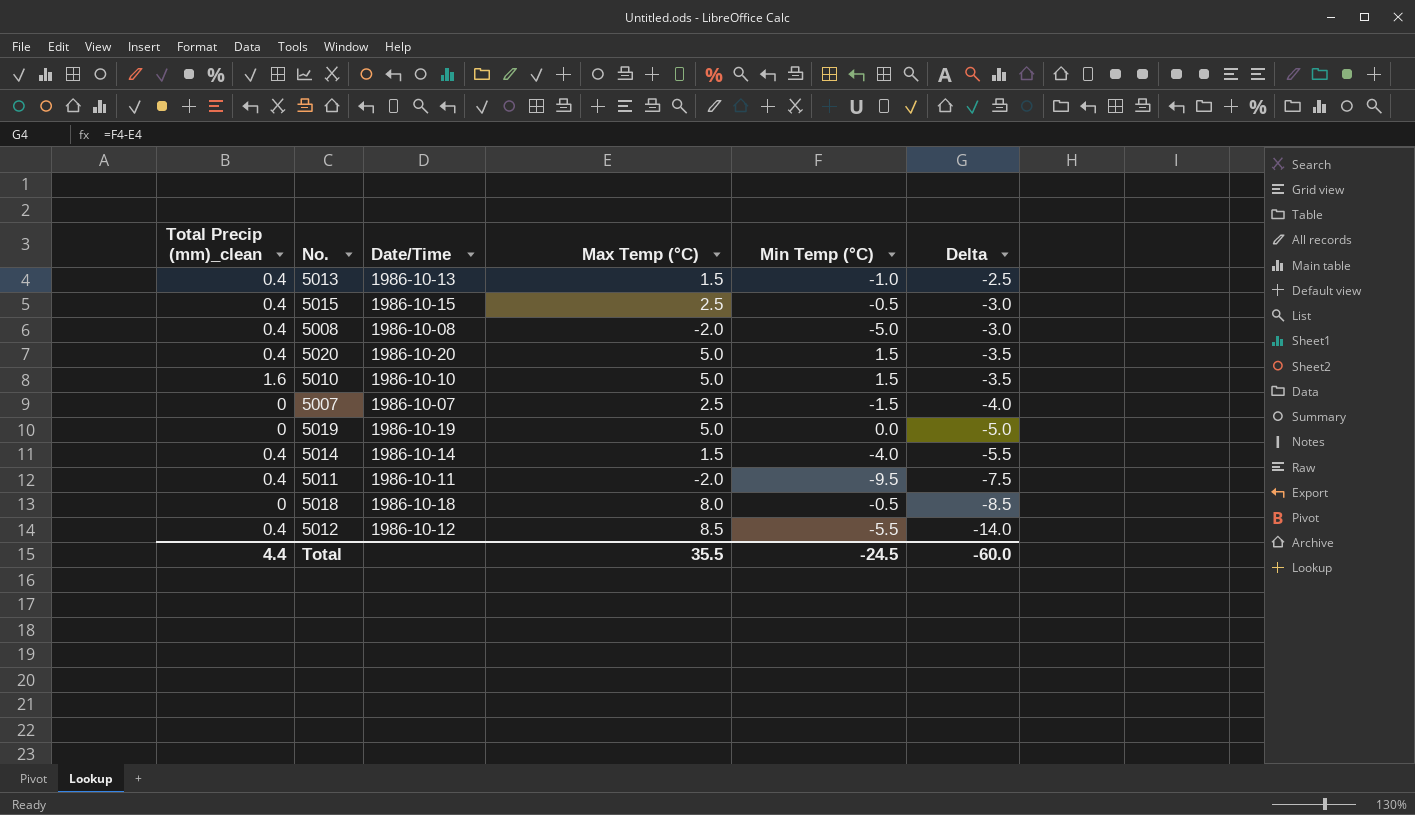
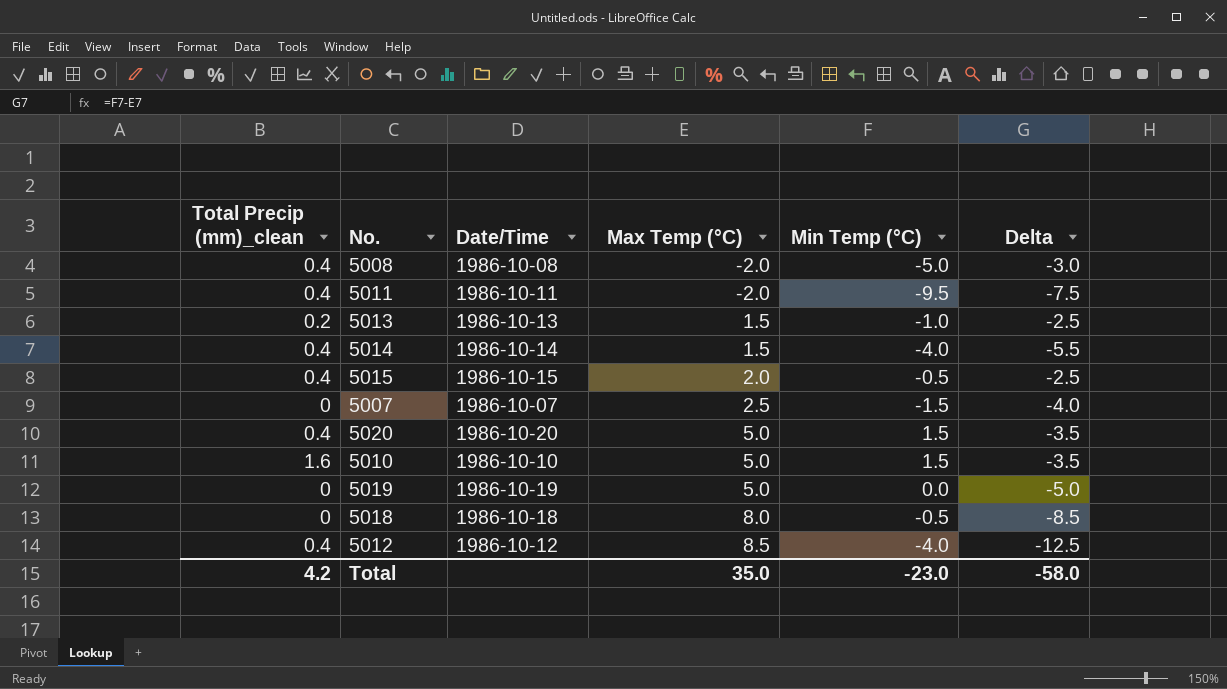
row order: Delta descending -> Max Temp (°C) ascending
5013 | Total Precip (mm)_clean: 0.4 -> 0.2
5015 | Max Temp (°C): 2.5 -> 2.0
5015 | Delta: -3.0 -> -2.5
5012 | Min Temp (°C): -5.5 -> -4.0
5012 | Delta: -14.0 -> -12.5
Total | Total Precip (mm)_clean: 4.4 -> 4.2
Total | Max Temp (°C): 35.5 -> 35.0
Total | Min Temp (°C): -24.5 -> -23.0
Total | Delta: -60.0 -> -58.0

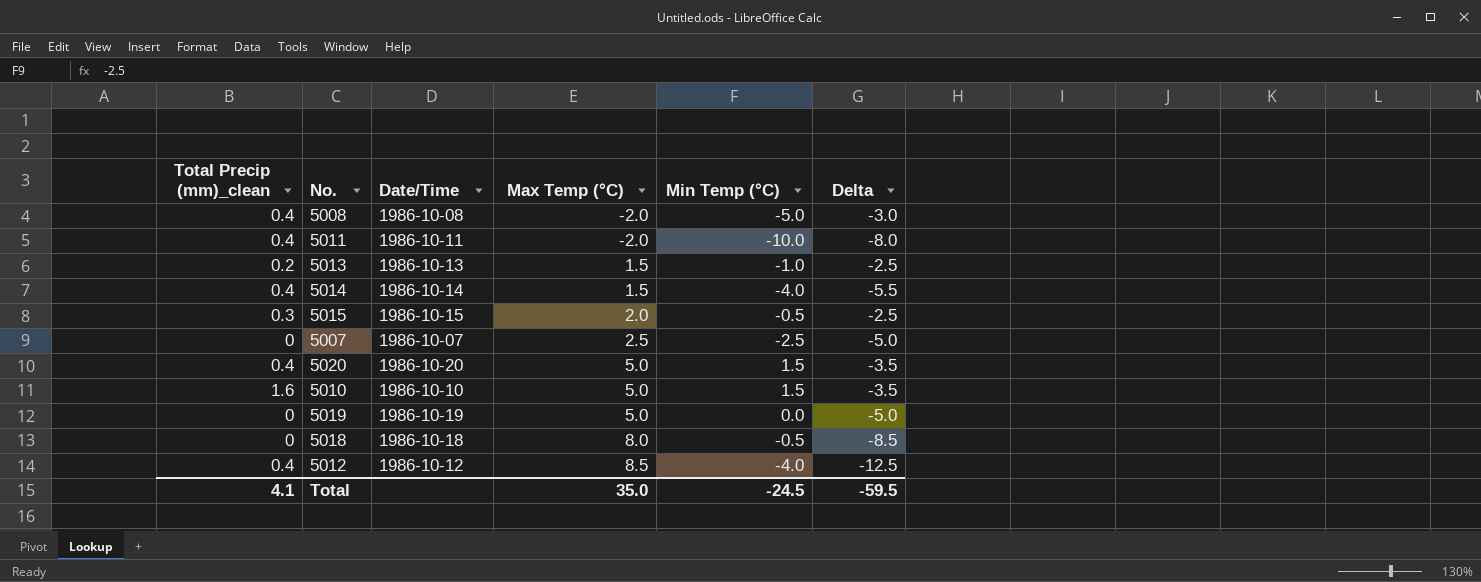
5011 | Min Temp (°C): -9.5 -> -10.0
5011 | Delta: -7.5 -> -8.0
5015 | Total Precip (mm)_clean: 0.4 -> 0.3
5007 | Min Temp (°C): -1.5 -> -2.5
5007 | Delta: -4.0 -> -5.0
Total | Total Precip (mm)_clean: 4.2 -> 4.1
Total | Min Temp (°C): -23.0 -> -24.5
Total | Delta: -58.0 -> -59.5

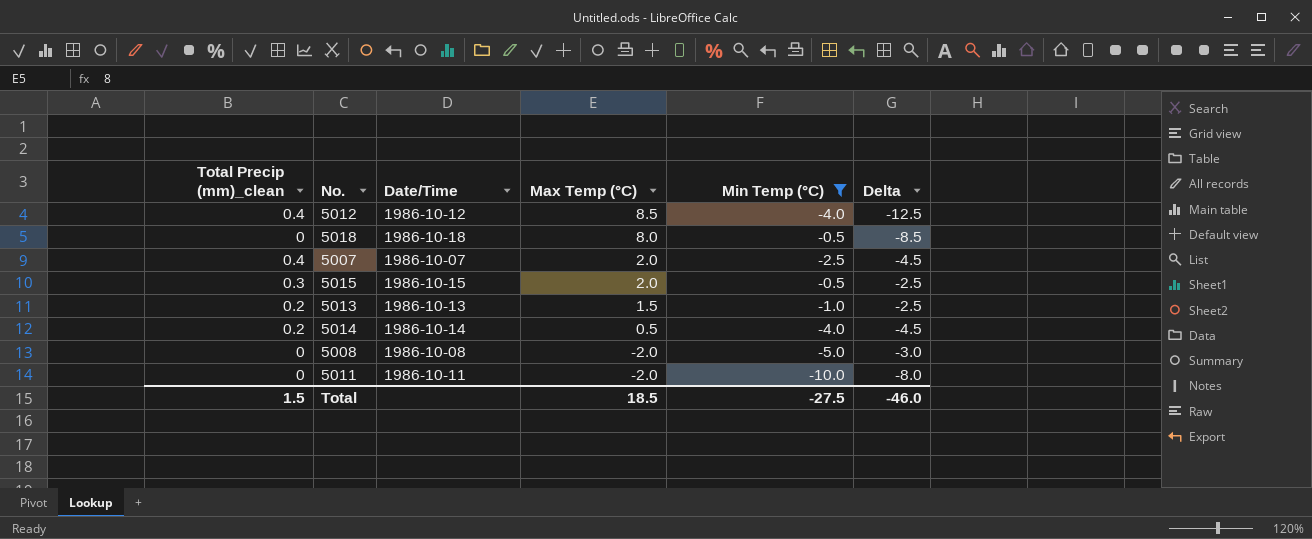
filter: none -> Min Temp (°C) <= -0.5
row order: Max Temp (°C) ascending -> Max Temp (°C) descending
5007 | Total Precip (mm)_clean: 0 -> 0.4
5007 | Max Temp (°C): 2.5 -> 2.0
5007 | Delta: -5.0 -> -4.5
5014 | Total Precip (mm)_clean: 0.4 -> 0.2
5014 | Max Temp (°C): 1.5 -> 0.5
5014 | Delta: -5.5 -> -4.5
5008 | Total Precip (mm)_clean: 0.4 -> 0
5011 | Total Precip (mm)_clean: 0.4 -> 0
Total | Total Precip (mm)_clean: 4.1 -> 1.5
Total | Max Temp (°C): 35.0 -> 18.5
Total | Min Temp (°C): -24.5 -> -27.5
Total | Delta: -59.5 -> -46.0

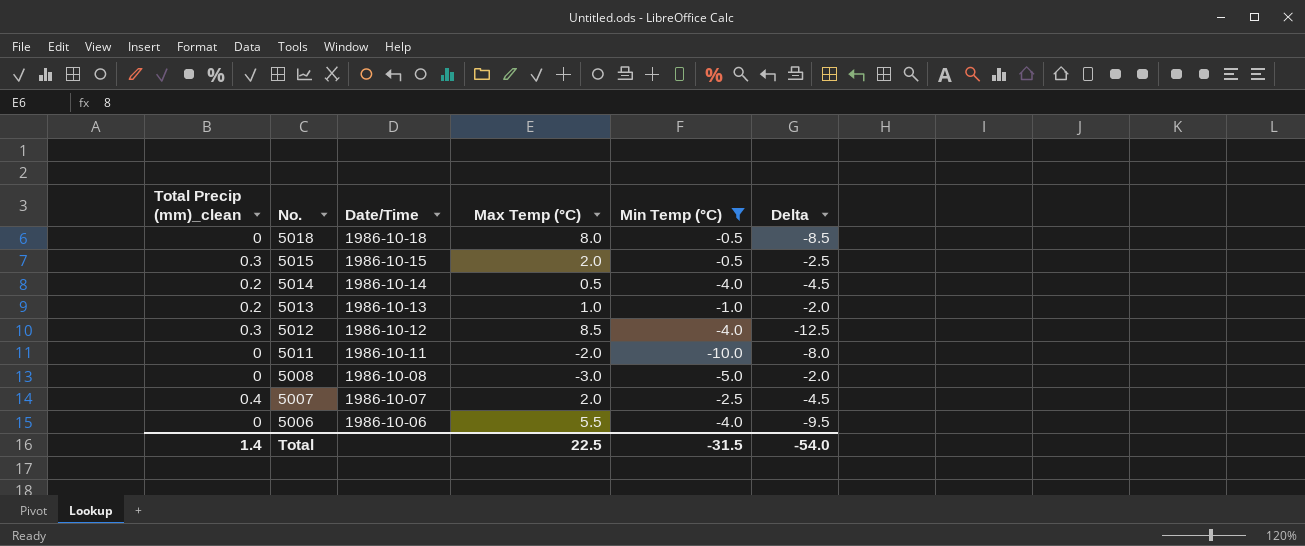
row order: Max Temp (°C) descending -> No. descending
5013 | Max Temp (°C): 1.5 -> 1.0
5013 | Delta: -2.5 -> -2.0
5012 | Total Precip (mm)_clean: 0.4 -> 0.3
5008 | Max Temp (°C): -2.0 -> -3.0
5008 | Delta: -3.0 -> -2.0
row 5006: none -> 0 | 1986-10-06 | 5.5 | -4.0 | -9.5
Total | Total Precip (mm)_clean: 1.5 -> 1.4
Total | Max Temp (°C): 18.5 -> 22.5
Total | Min Temp (°C): -27.5 -> -31.5
Total | Delta: -46.0 -> -54.0

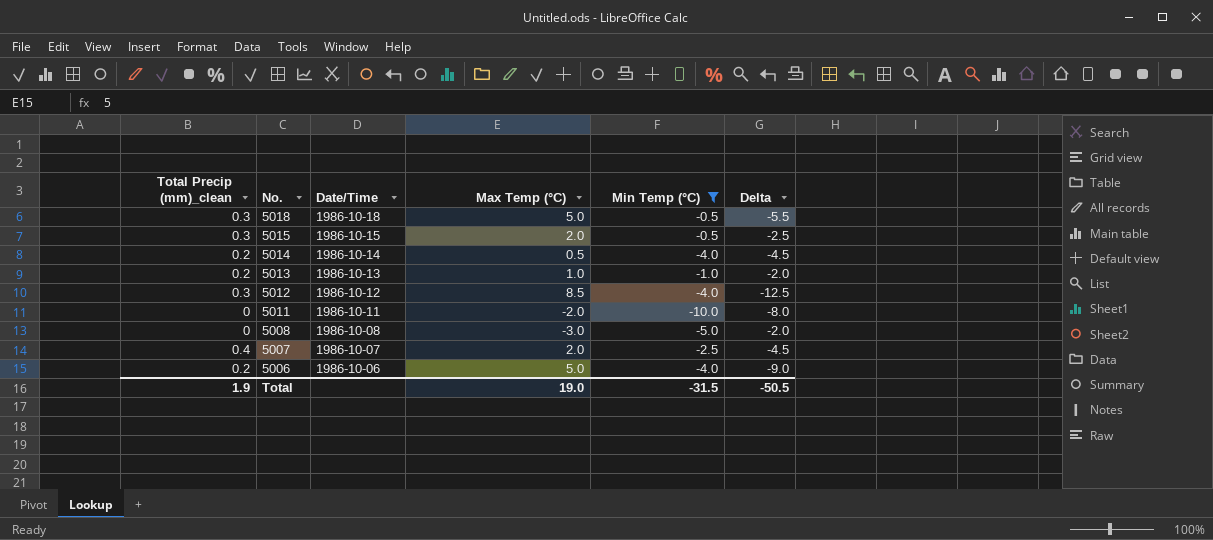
5018 | Total Precip (mm)_clean: 0 -> 0.3
5018 | Max Temp (°C): 8.0 -> 5.0
5018 | Delta: -8.5 -> -5.5
5006 | Total Precip (mm)_clean: 0 -> 0.2
5006 | Max Temp (°C): 5.5 -> 5.0
5006 | Delta: -9.5 -> -9.0
Total | Total Precip (mm)_clean: 1.4 -> 1.9
Total | Max Temp (°C): 22.5 -> 19.0
Total | Delta: -54.0 -> -50.5

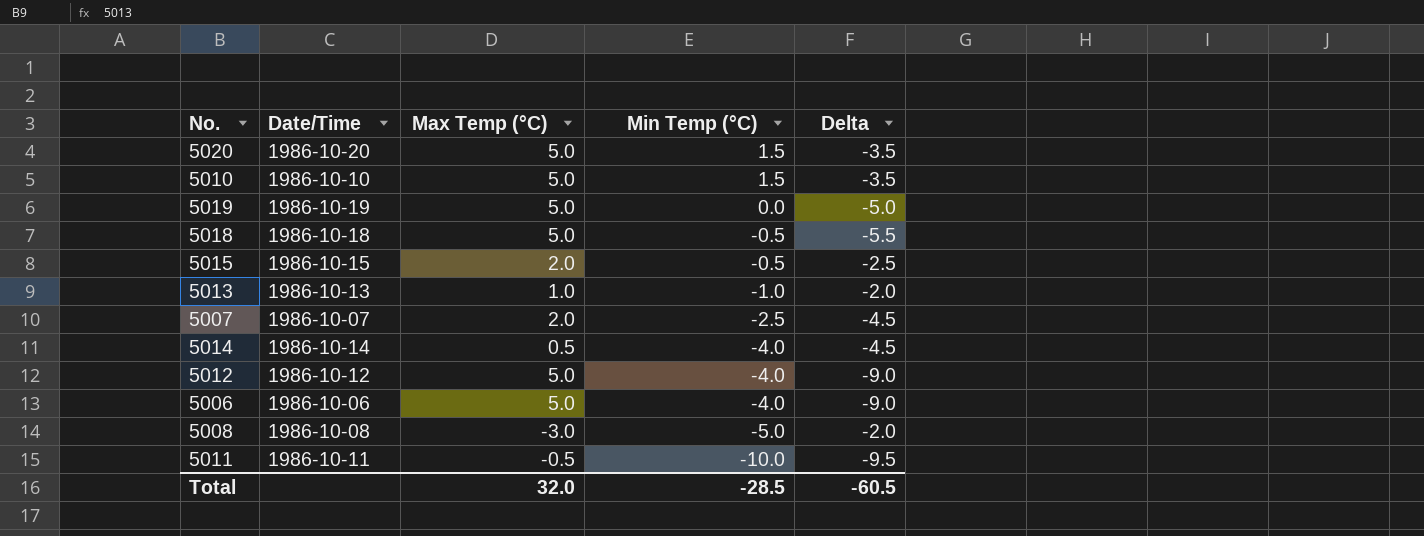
filter: Min Temp (°C) <= -0.5 -> none
row order: No. descending -> Min Temp (°C) descending
column Total Precip (mm)_clean | position: 1 -> none
5012 | Max Temp (°C): 8.5 -> 5.0
5012 | Delta: -12.5 -> -9.0
5011 | Max Temp (°C): -2.0 -> -0.5
5011 | Delta: -8.0 -> -9.5
Total | Max Temp (°C): 19.0 -> 32.0
Total | Min Temp (°C): -31.5 -> -28.5
Total | Delta: -50.5 -> -60.5

